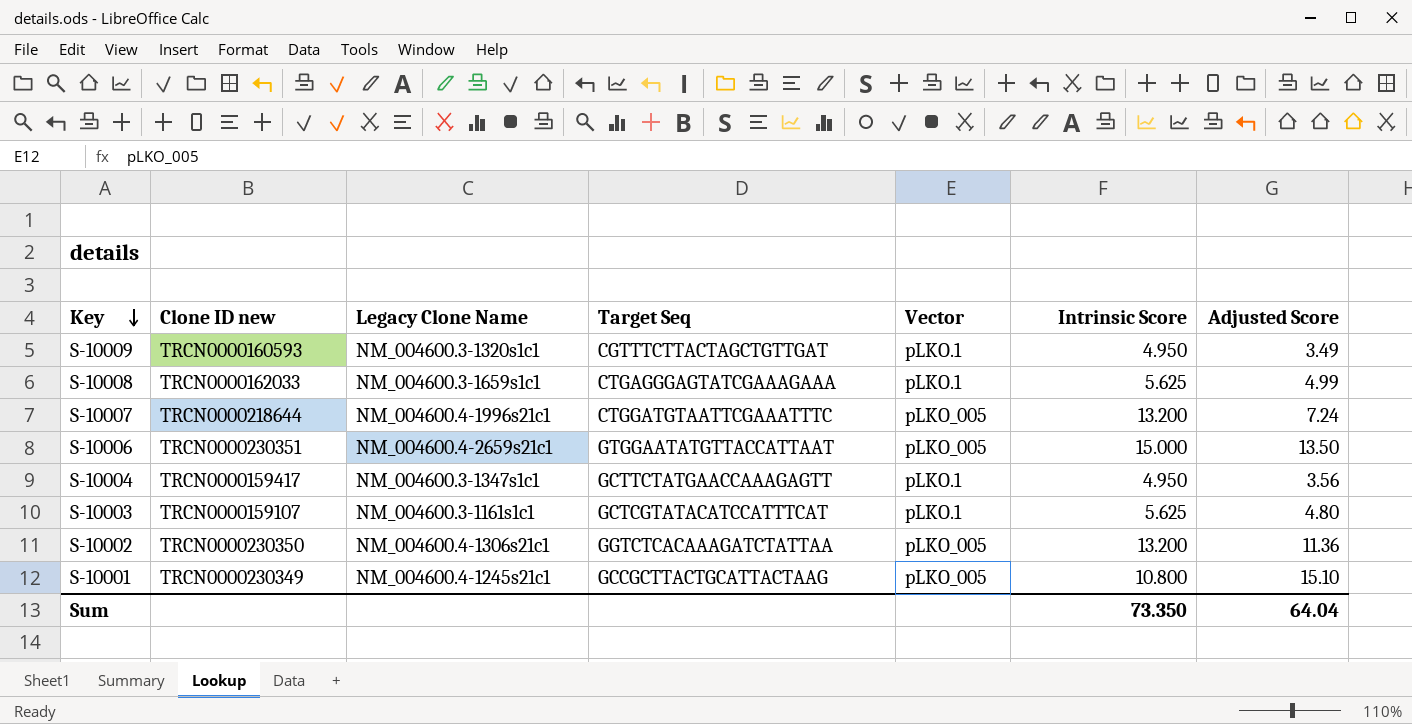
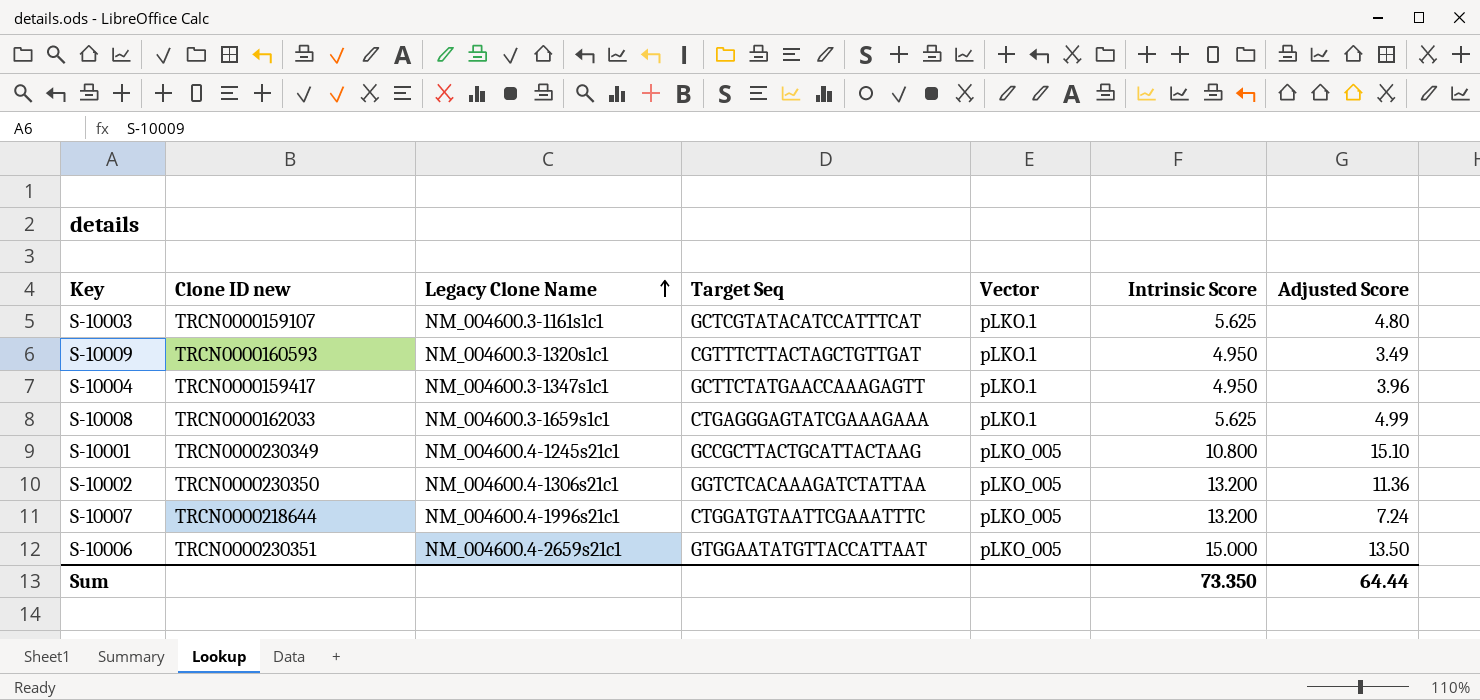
row order: Key descending -> Legacy Clone Name ascending
S-10004 | Adjusted Score: 3.56 -> 3.96
Sum | Adjusted Score: 64.04 -> 64.44

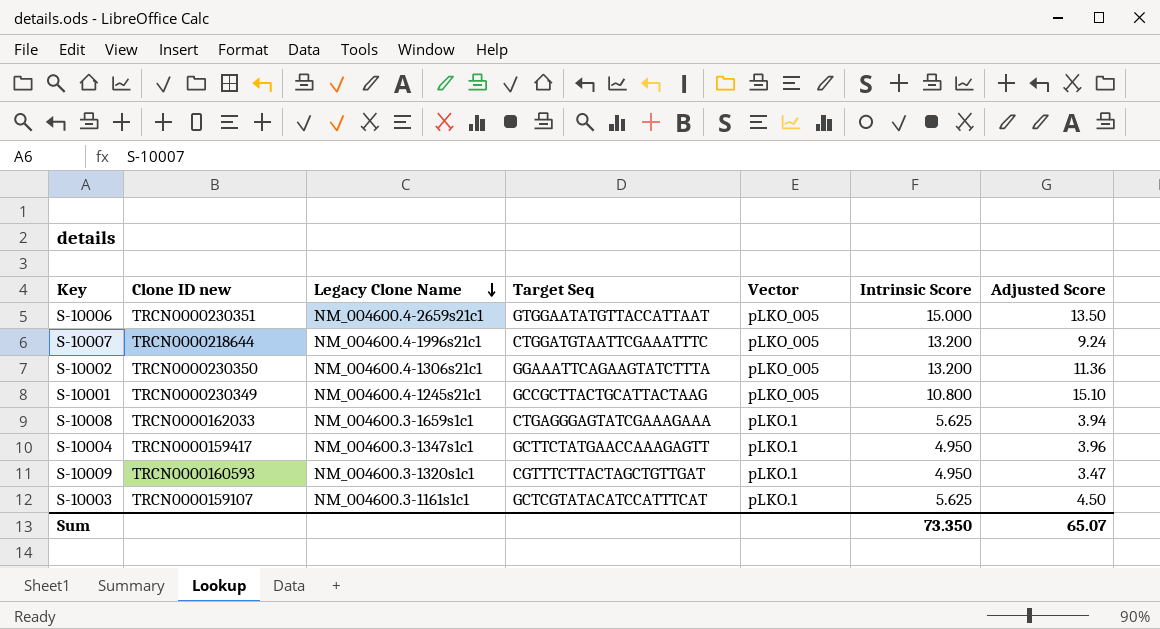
row order: Legacy Clone Name ascending -> Legacy Clone Name descending
S-10007 | Adjusted Score: 7.24 -> 9.24
S-10002 | Target Seq: GGTCTCACAAAGATCTATTAA -> GGAAATTCAGAAGTATCTTTA
S-10008 | Adjusted Score: 4.99 -> 3.94
S-10009 | Adjusted Score: 3.49 -> 3.47
S-10003 | Adjusted Score: 4.80 -> 4.50
Sum | Adjusted Score: 64.44 -> 65.07

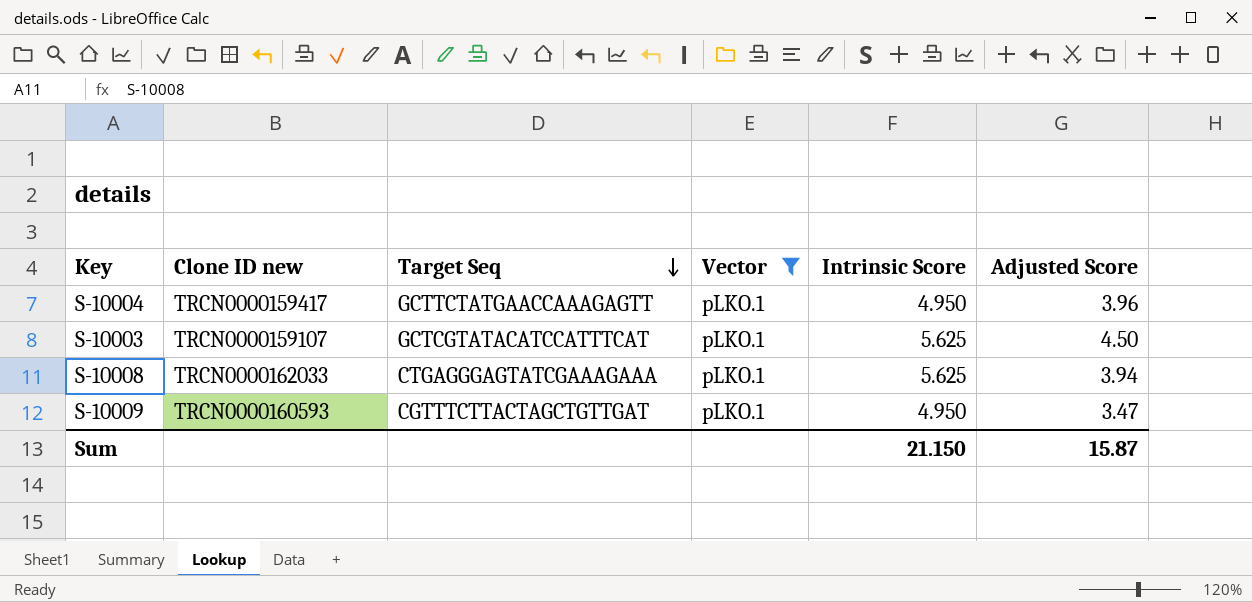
filter: none -> Vector = pLKO.1
row order: Legacy Clone Name descending -> Target Seq descending
column Legacy Clone Name | position: 3 -> none
Sum | Intrinsic Score: 73.350 -> 21.150
Sum | Adjusted Score: 65.07 -> 15.87

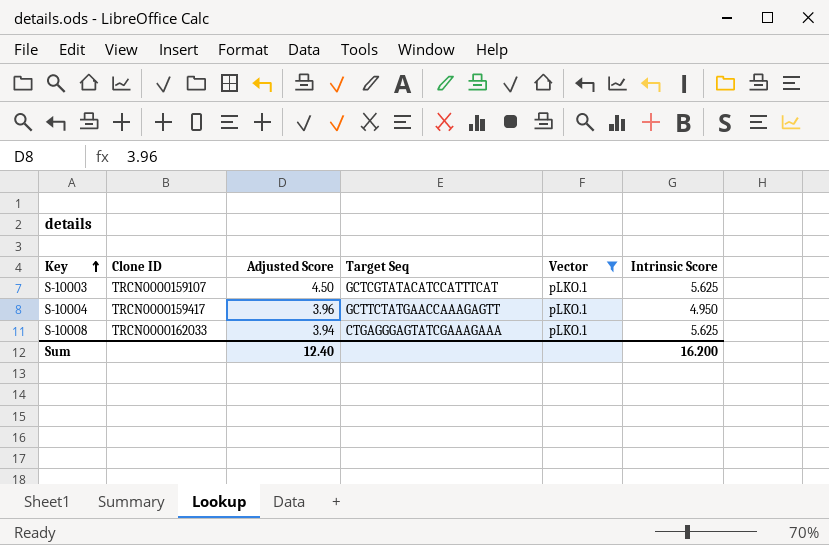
row order: Target Seq descending -> Key ascending
column name: Clone ID new -> Clone ID
column Adjusted Score | position: 6 -> 3
row S-10009: TRCN0000160593 | CGTTTCTTACTAGCTGTTGAT | pLKO.1 | 4.950 | 3.47 -> none
Sum | Adjusted Score: 15.87 -> 12.40
Sum | Intrinsic Score: 21.150 -> 16.200

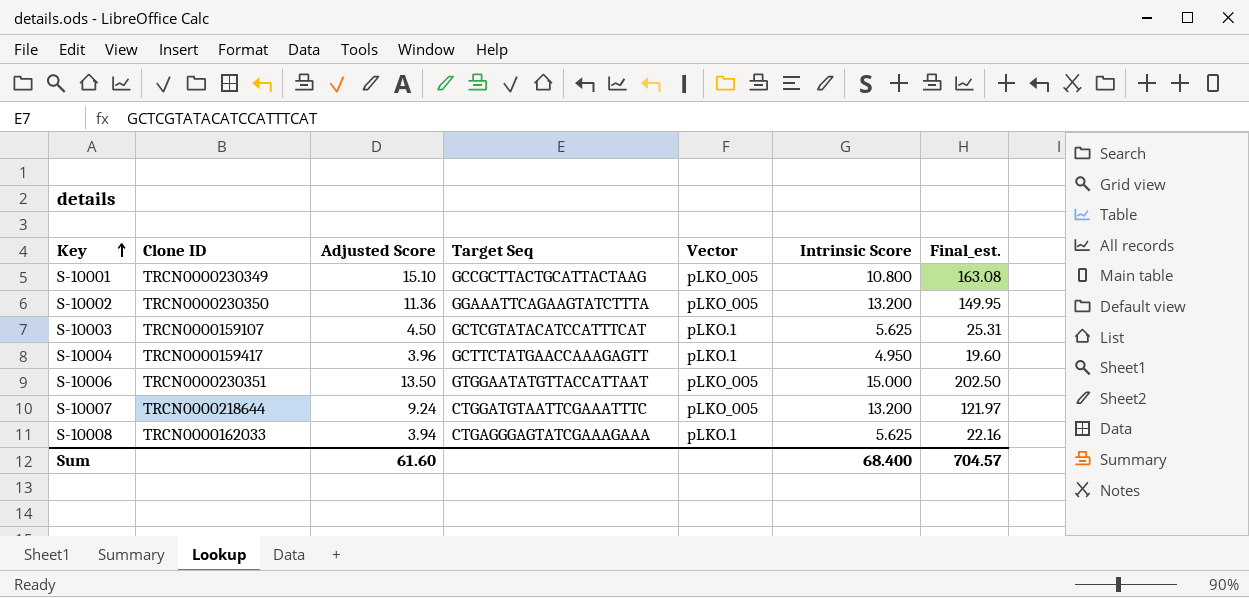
filter: Vector = pLKO.1 -> none
column Final_est. | formula: none -> [Adjusted Score] * [Intrinsic Score]
Sum | Adjusted Score: 12.40 -> 61.60
Sum | Intrinsic Score: 16.200 -> 68.400

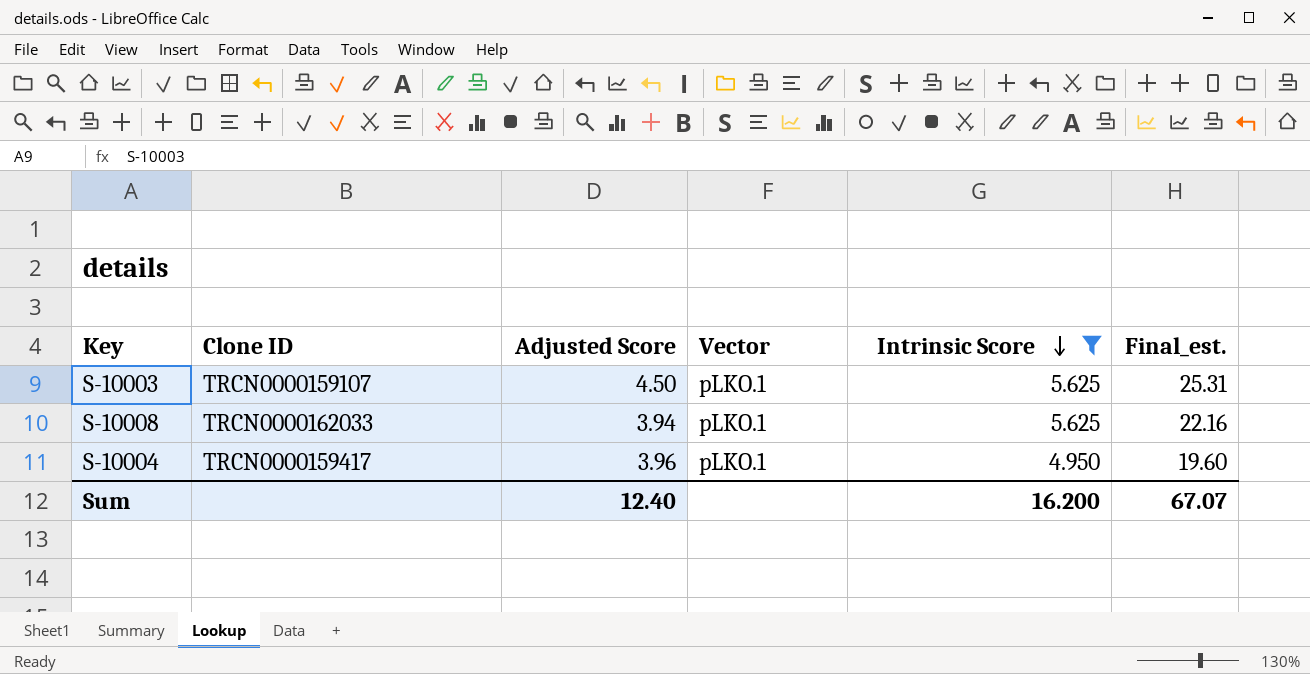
filter: none -> Intrinsic Score <= 5.625
row order: Key ascending -> Intrinsic Score descending
column Target Seq | position: 4 -> none
Sum | Adjusted Score: 61.60 -> 12.40
Sum | Intrinsic Score: 68.400 -> 16.200
Sum | Final_est.: 704.57 -> 67.07

